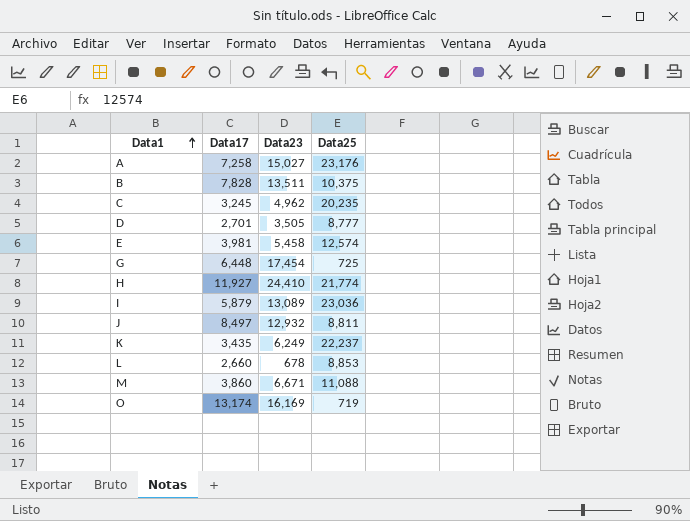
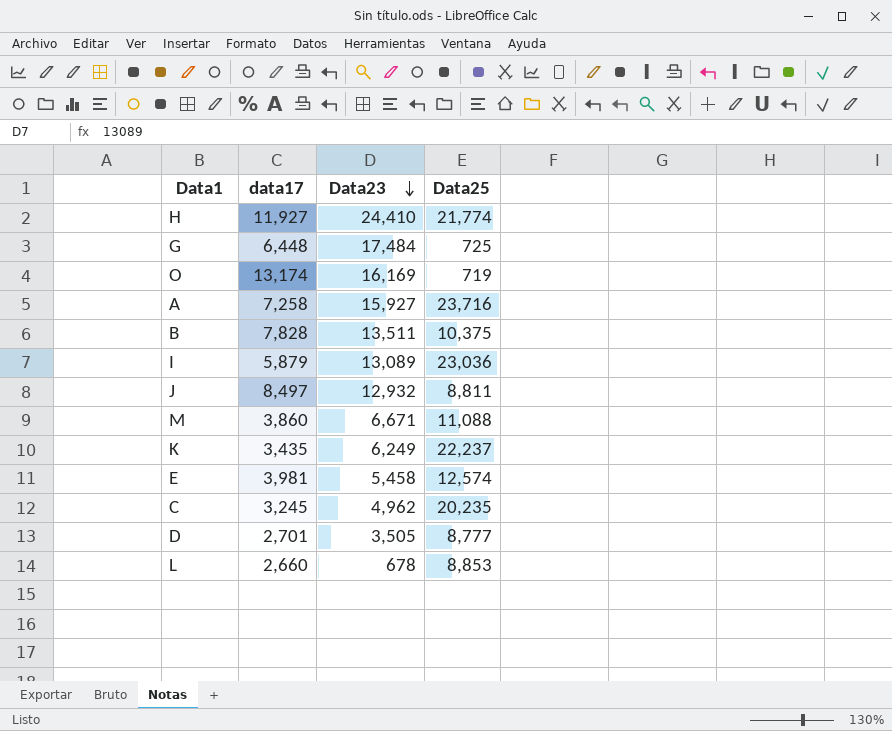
row order: Data1 ascending -> Data23 descending
column name: Data17 -> data17
G | Data23: 17,454 -> 17,484
A | Data23: 15,027 -> 15,927
A | Data25: 23,176 -> 23,716

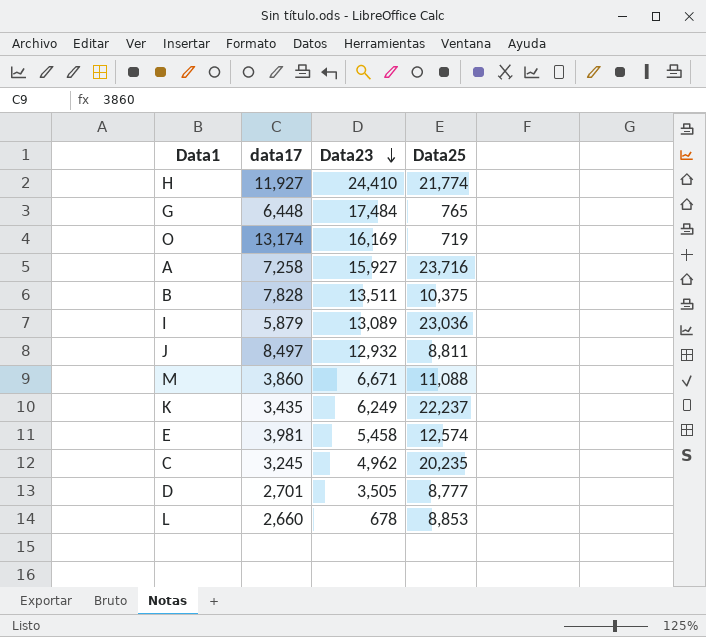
G | Data25: 725 -> 765

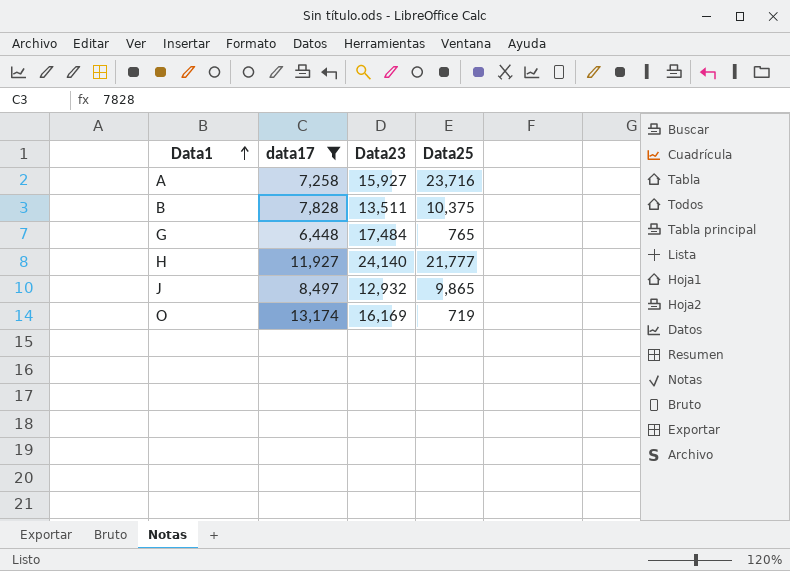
filter: none -> data17 >= 6,448
row order: Data23 descending -> Data1 ascending
H | Data23: 24,410 -> 24,140
H | Data25: 21,774 -> 21,777
J | Data25: 8,811 -> 9,865

